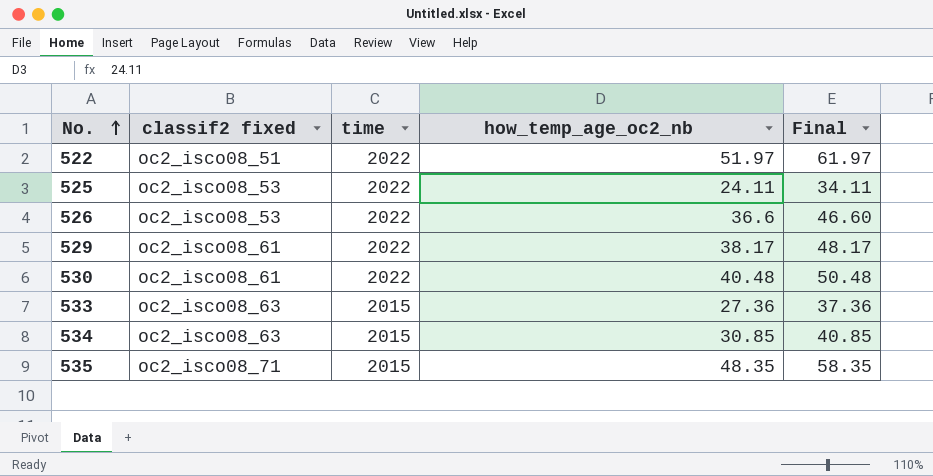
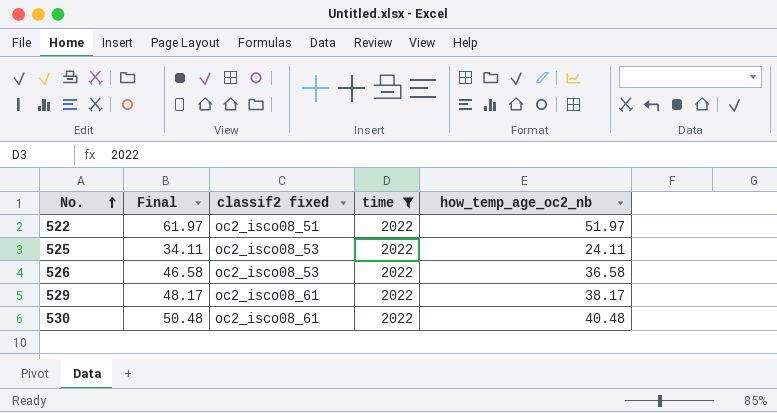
filter: none -> time = 2022
column Final | position: 5 -> 2
526 | Final: 46.60 -> 46.58
526 | how_temp_age_oc2_nb: 36.6 -> 36.58

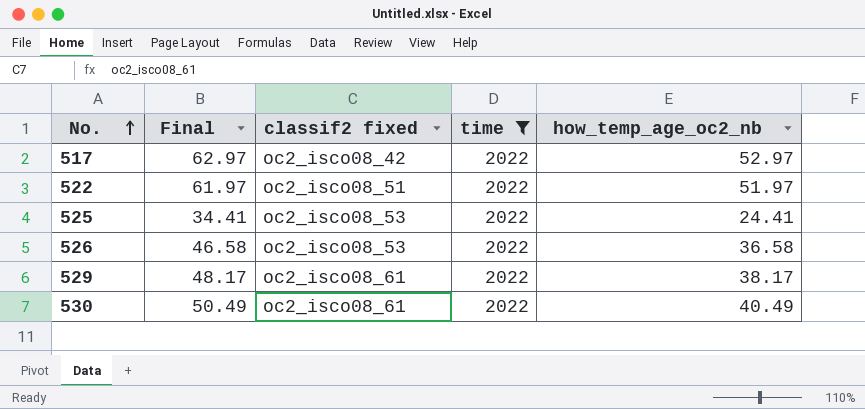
row 517: none -> 62.97 | oc2_isco08_42 | 2022 | 52.97
525 | Final: 34.11 -> 34.41
525 | how_temp_age_oc2_nb: 24.11 -> 24.41
530 | Final: 50.48 -> 50.49
530 | how_temp_age_oc2_nb: 40.48 -> 40.49

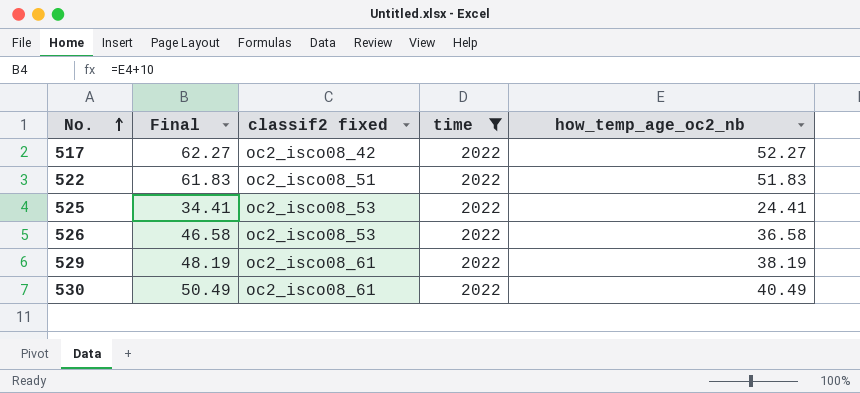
517 | Final: 62.97 -> 62.27
517 | how_temp_age_oc2_nb: 52.97 -> 52.27
522 | Final: 61.97 -> 61.83
522 | how_temp_age_oc2_nb: 51.97 -> 51.83
529 | Final: 48.17 -> 48.19
529 | how_temp_age_oc2_nb: 38.17 -> 38.19

